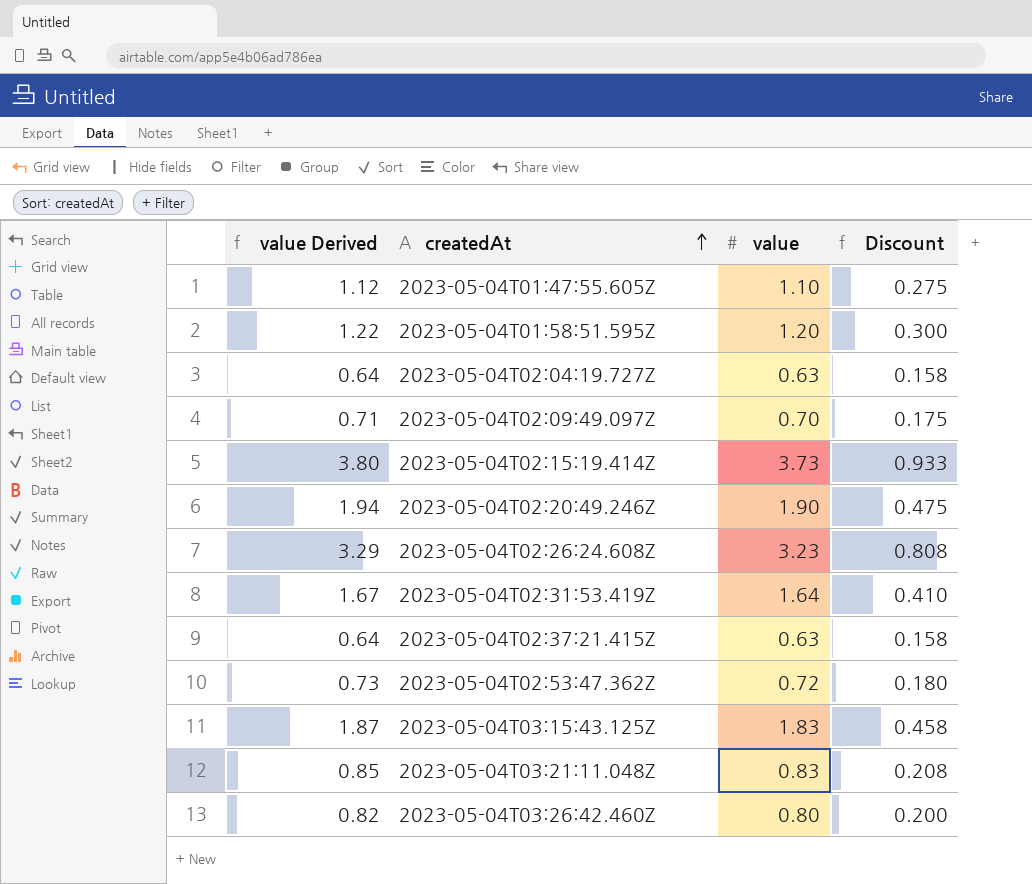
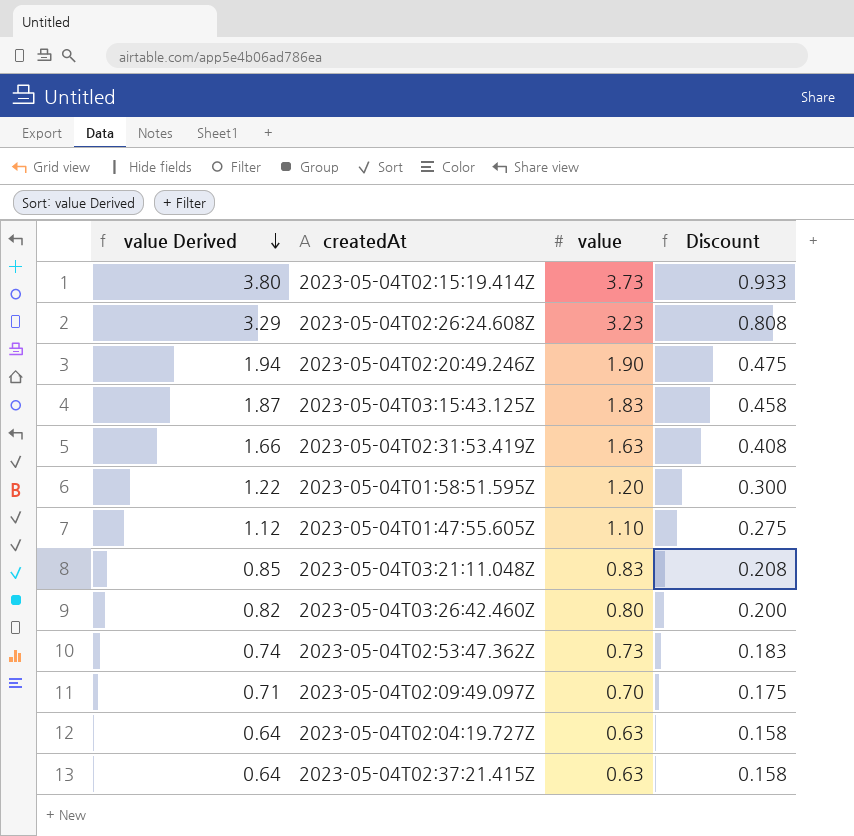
row order: createdAt ascending -> value Derived descending
2023-05-04T02:31:53.419Z | value Derived: 1.67 -> 1.66
2023-05-04T02:31:53.419Z | value: 1.64 -> 1.63
2023-05-04T02:31:53.419Z | Discount: 0.410 -> 0.408
2023-05-04T02:53:47.362Z | value Derived: 0.73 -> 0.74
2023-05-04T02:53:47.362Z | value: 0.72 -> 0.73
2023-05-04T02:53:47.362Z | Discount: 0.180 -> 0.183

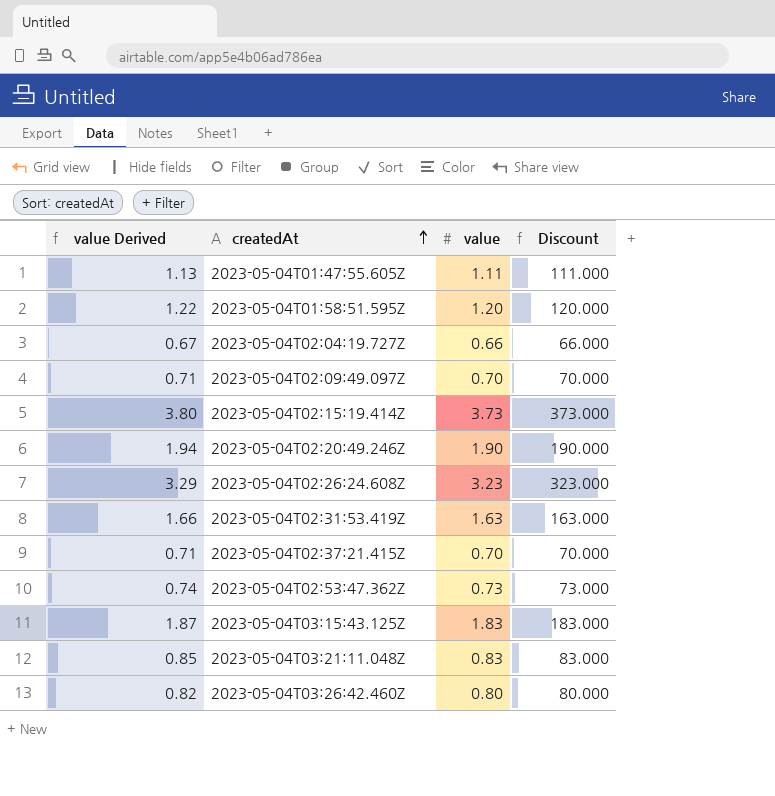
row order: value Derived descending -> createdAt ascending
column Discount | formula: [value] * 0.25 -> [value] * 100
2023-05-04T01:47:55.605Z | value Derived: 1.12 -> 1.13
2023-05-04T01:47:55.605Z | value: 1.10 -> 1.11
2023-05-04T02:04:19.727Z | value Derived: 0.64 -> 0.67
2023-05-04T02:04:19.727Z | value: 0.63 -> 0.66
2023-05-04T02:37:21.415Z | value Derived: 0.64 -> 0.71
2023-05-04T02:37:21.415Z | value: 0.63 -> 0.70

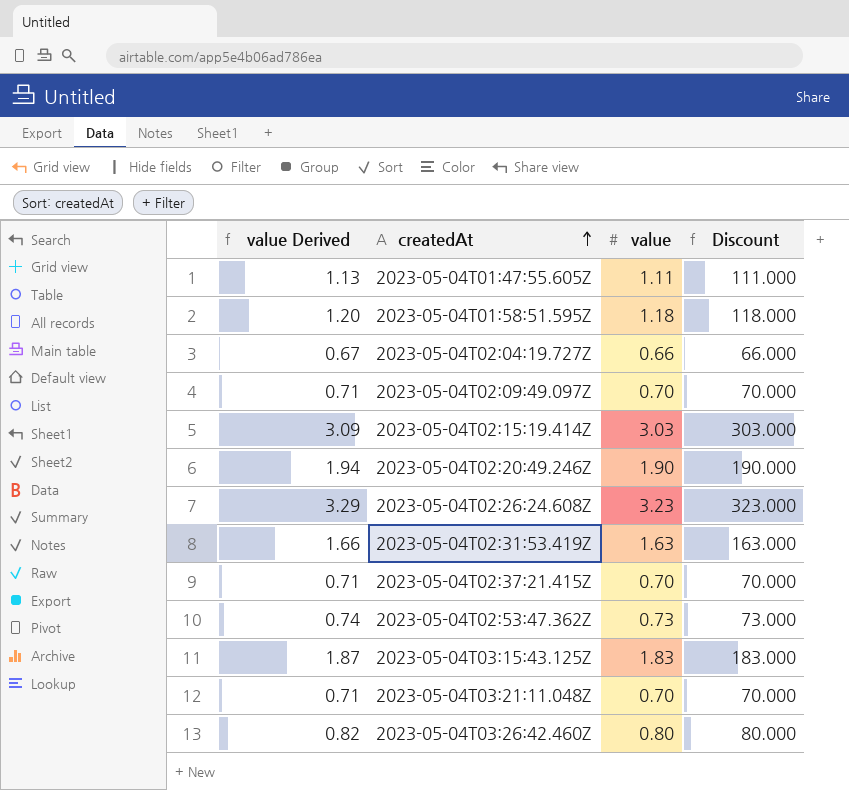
2023-05-04T01:58:51.595Z | value Derived: 1.22 -> 1.20
2023-05-04T01:58:51.595Z | value: 1.20 -> 1.18
2023-05-04T01:58:51.595Z | Discount: 120.000 -> 118.000
2023-05-04T02:15:19.414Z | value Derived: 3.80 -> 3.09
2023-05-04T02:15:19.414Z | value: 3.73 -> 3.03
2023-05-04T02:15:19.414Z | Discount: 373.000 -> 303.000
2023-05-04T03:21:11.048Z | value Derived: 0.85 -> 0.71
2023-05-04T03:21:11.048Z | value: 0.83 -> 0.70
2023-05-04T03:21:11.048Z | Discount: 83.000 -> 70.000

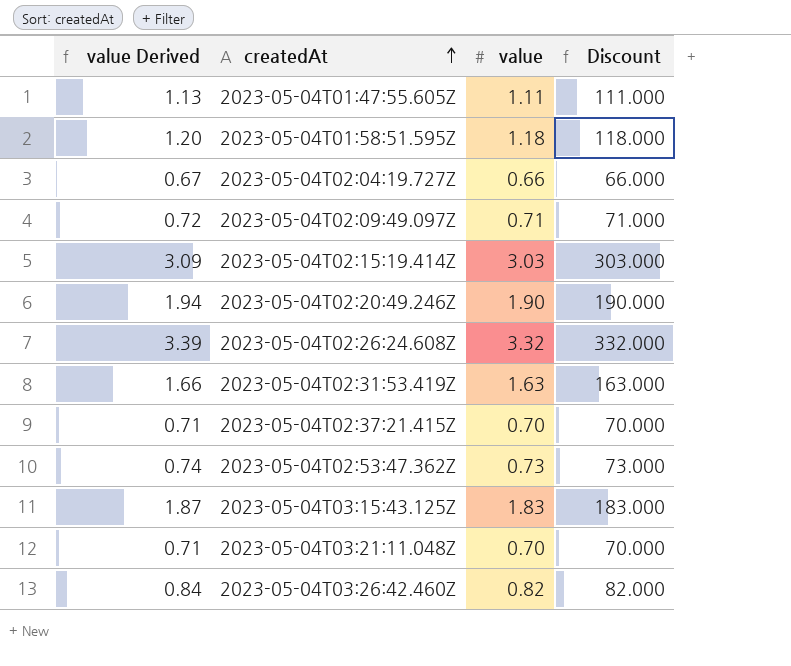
2023-05-04T02:09:49.097Z | value Derived: 0.71 -> 0.72
2023-05-04T02:09:49.097Z | value: 0.70 -> 0.71
2023-05-04T02:09:49.097Z | Discount: 70.000 -> 71.000
2023-05-04T02:26:24.608Z | value Derived: 3.29 -> 3.39
2023-05-04T02:26:24.608Z | value: 3.23 -> 3.32
2023-05-04T02:26:24.608Z | Discount: 323.000 -> 332.000
2023-05-04T03:26:42.460Z | value Derived: 0.82 -> 0.84
2023-05-04T03:26:42.460Z | value: 0.80 -> 0.82
2023-05-04T03:26:42.460Z | Discount: 80.000 -> 82.000

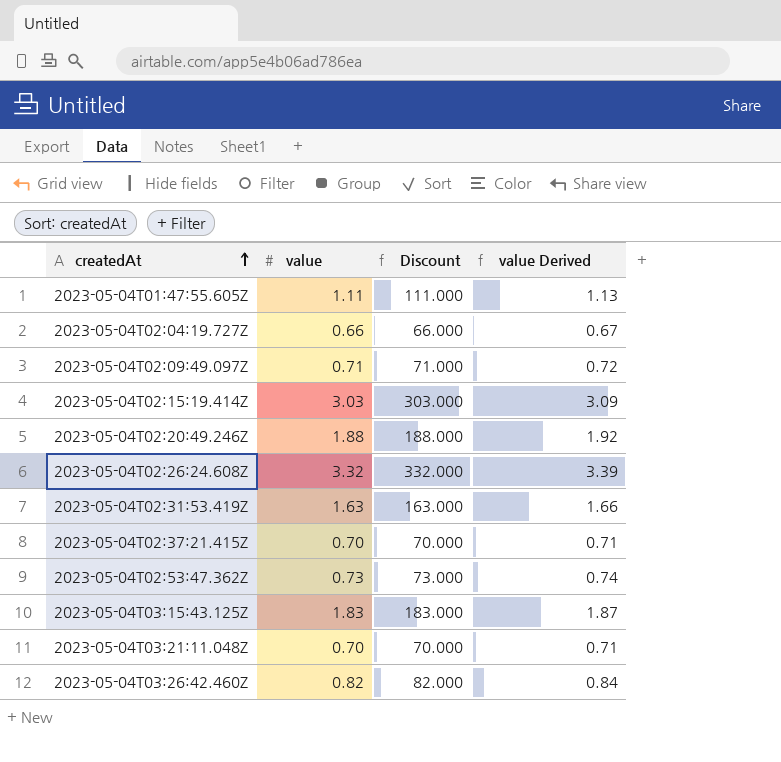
column value Derived | position: 1 -> 4
row 2023-05-04T01:58:51.595Z: 1.20 | 1.18 | 118.000 -> none
2023-05-04T02:20:49.246Z | value: 1.90 -> 1.88
2023-05-04T02:20:49.246Z | Discount: 190.000 -> 188.000
2023-05-04T02:20:49.246Z | value Derived: 1.94 -> 1.92

